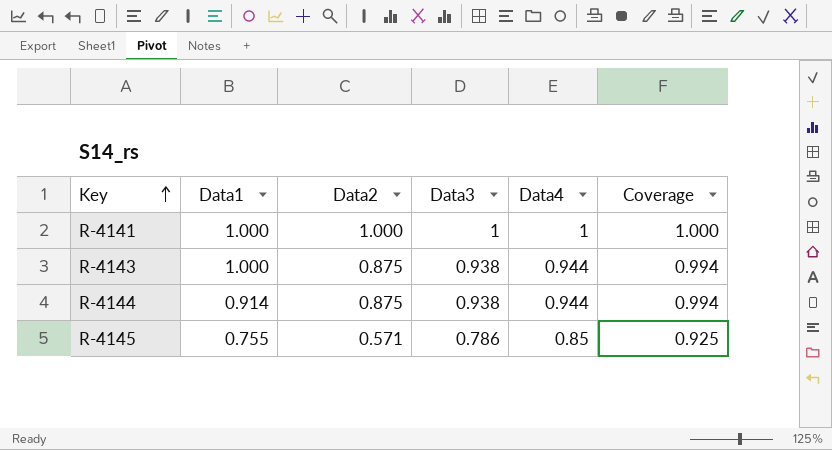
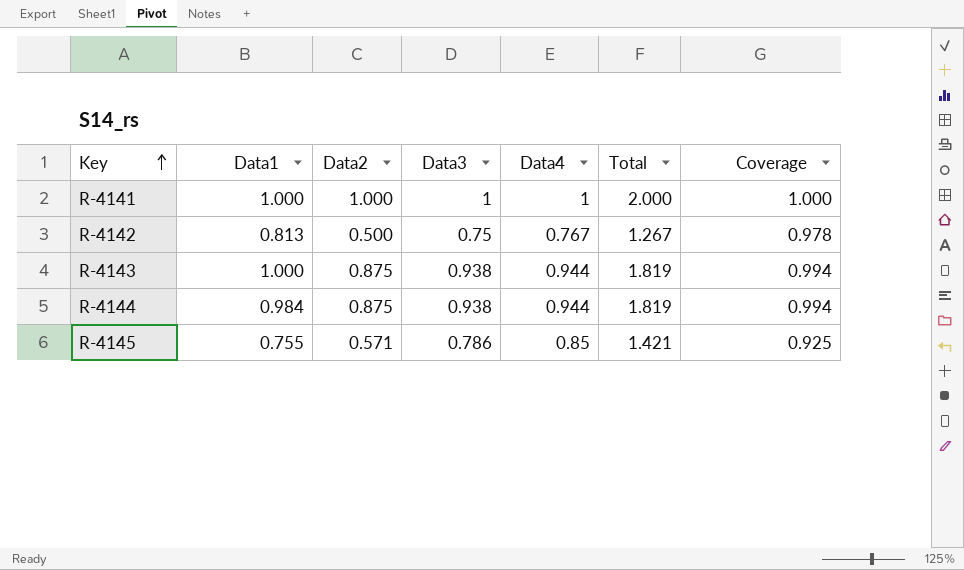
column Total | formula: none -> [Data2] + [Data4]
row R-4142: none -> 0.813 | 0.500 | 0.75 | 0.767 | 1.267 | 0.978
R-4144 | Data1: 0.914 -> 0.984

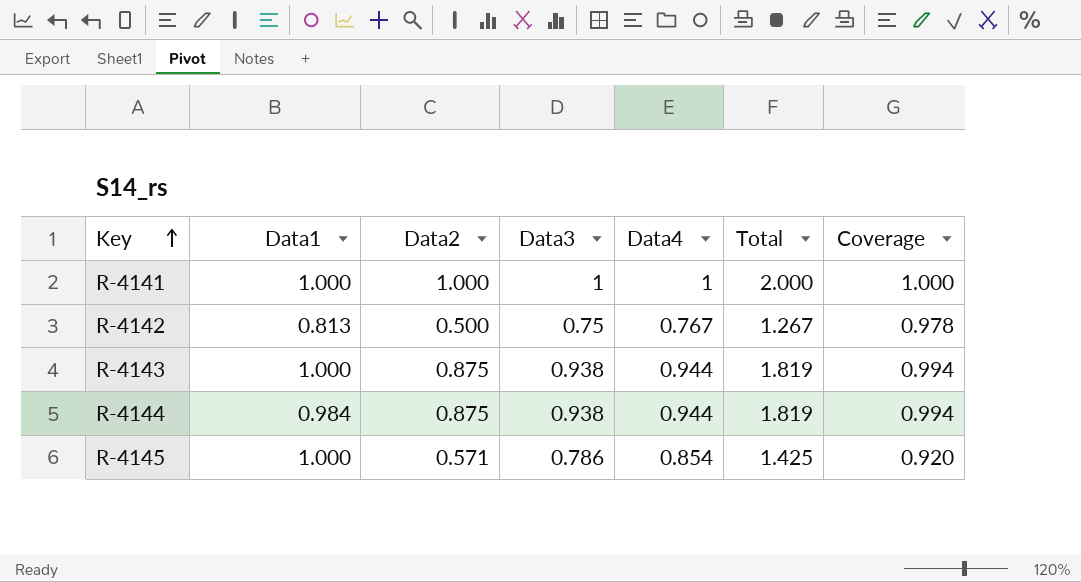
R-4145 | Data1: 0.755 -> 1.000
R-4145 | Data4: 0.85 -> 0.854
R-4145 | Total: 1.421 -> 1.425
R-4145 | Coverage: 0.925 -> 0.920

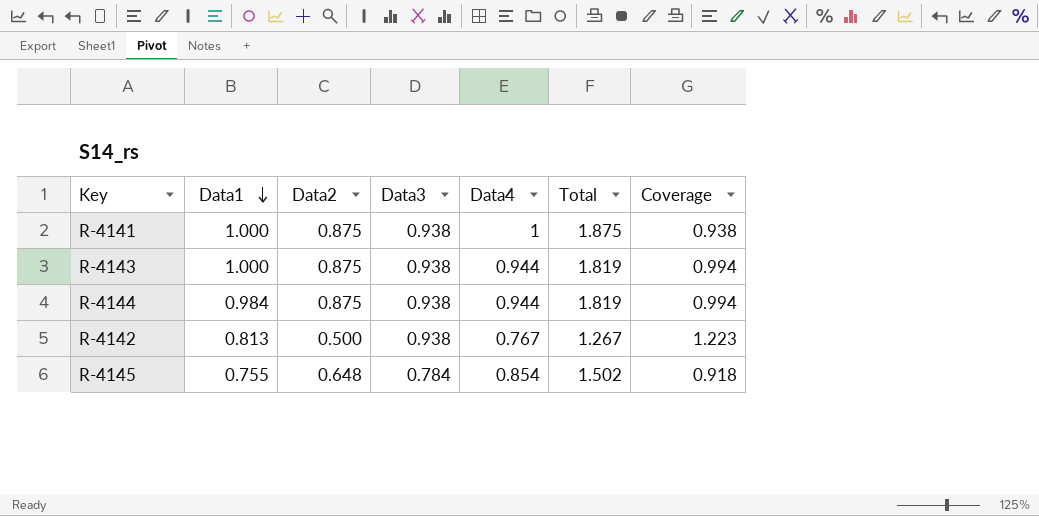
row order: Key ascending -> Data1 descending
R-4141 | Data2: 1.000 -> 0.875
R-4141 | Data3: 1 -> 0.938
R-4141 | Total: 2.000 -> 1.875
R-4141 | Coverage: 1.000 -> 0.938
R-4142 | Data3: 0.75 -> 0.938
R-4142 | Coverage: 0.978 -> 1.223
R-4145 | Data1: 1.000 -> 0.755
R-4145 | Data2: 0.571 -> 0.648
R-4145 | Data3: 0.786 -> 0.784
R-4145 | Total: 1.425 -> 1.502
R-4145 | Coverage: 0.920 -> 0.918

